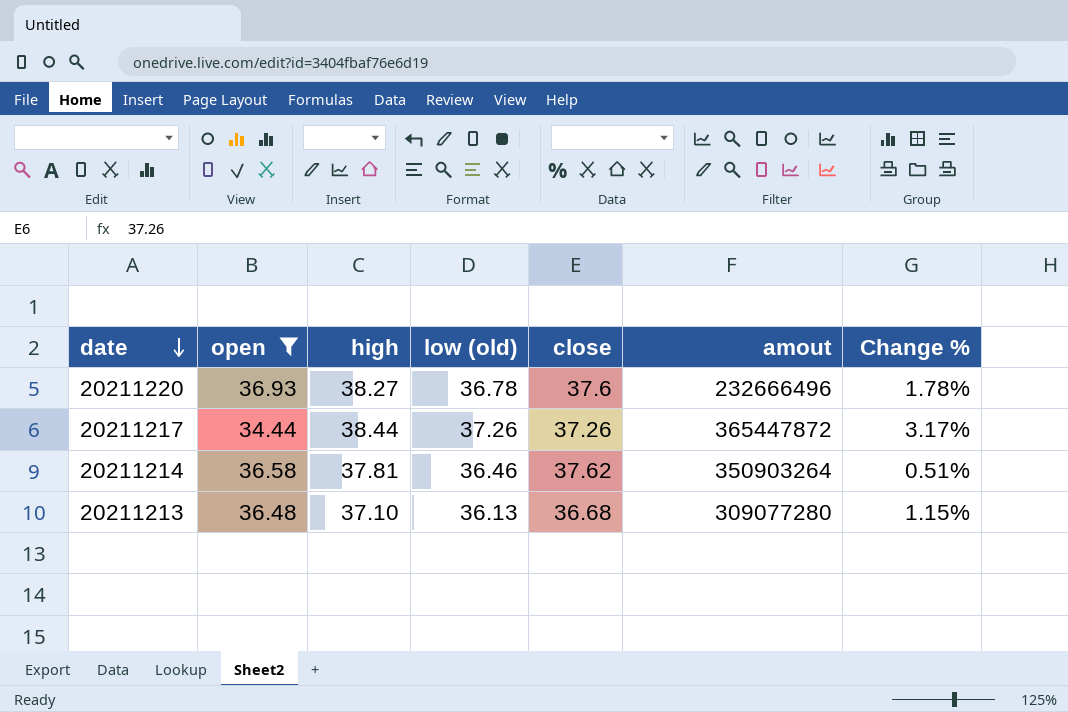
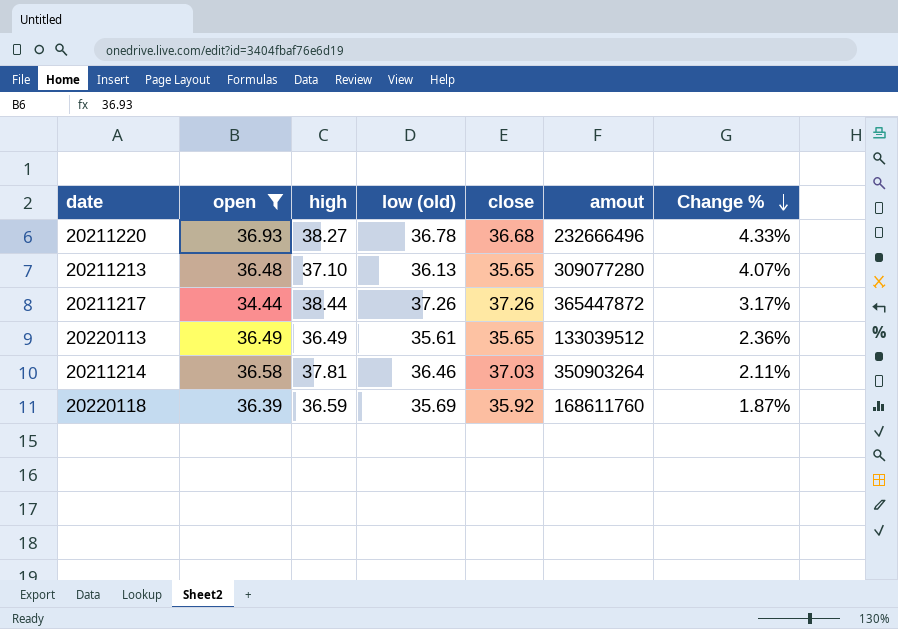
row order: date descending -> Change % descending
20211220 | close: 37.6 -> 36.68
20211220 | Change %: 1.78% -> 4.33%
20211213 | close: 36.68 -> 35.65
20211213 | Change %: 1.15% -> 4.07%
row 20220113: none -> 36.49 | 36.49 | 35.61 | 35.65 | 133039512 | 2.36%
20211214 | close: 37.62 -> 37.03
20211214 | Change %: 0.51% -> 2.11%
row 20220118: none -> 36.39 | 36.59 | 35.69 | 35.92 | 168611760 | 1.87%

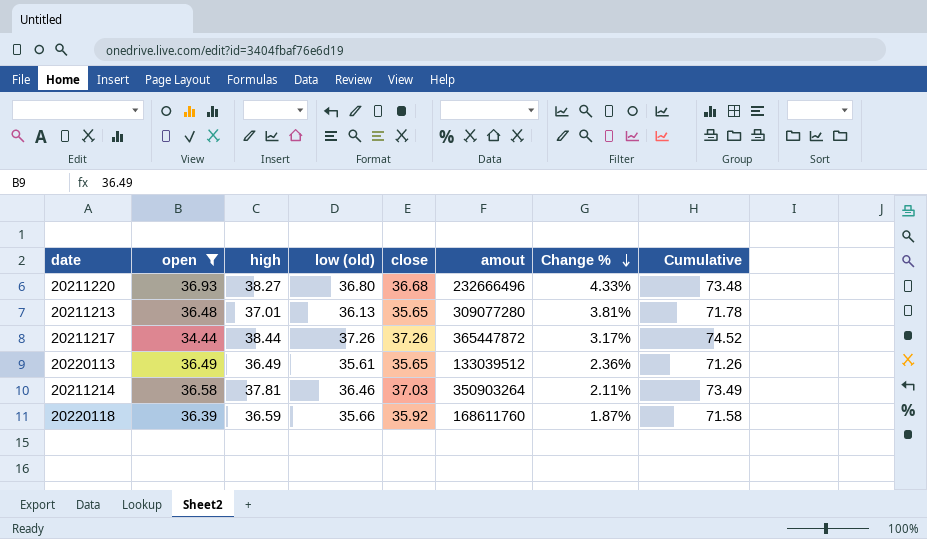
column Cumulative | formula: none -> [low (old)] + [close]
20211220 | low (old): 36.78 -> 36.80
20211213 | high: 37.10 -> 37.01
20211213 | Change %: 4.07% -> 3.81%
20220118 | low (old): 35.69 -> 35.66

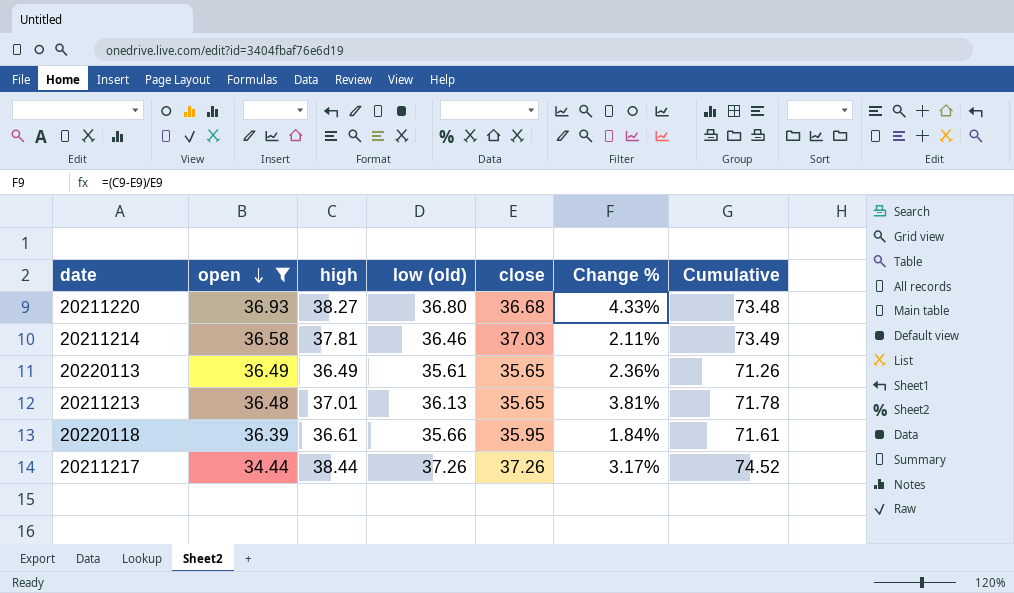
row order: Change % descending -> open descending
column amout | position: 6 -> none
20220118 | high: 36.59 -> 36.61
20220118 | close: 35.92 -> 35.95
20220118 | Change %: 1.87% -> 1.84%
20220118 | Cumulative: 71.58 -> 71.61

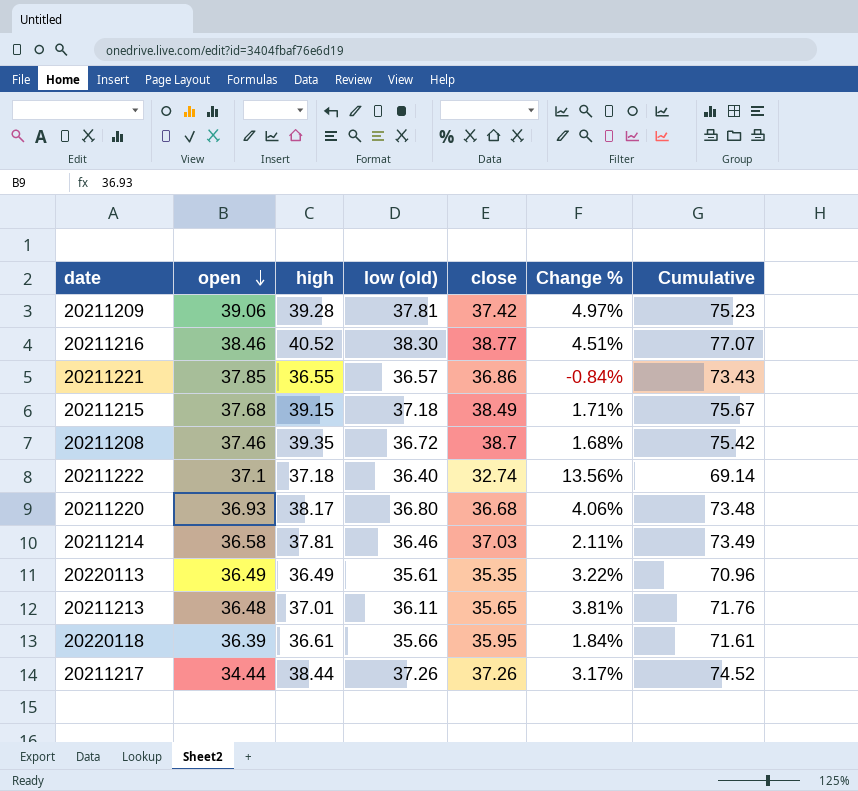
filter: open <= 36.93 -> none
20211220 | high: 38.27 -> 38.17
20211220 | Change %: 4.33% -> 4.06%
20220113 | close: 35.65 -> 35.35
20220113 | Change %: 2.36% -> 3.22%
20220113 | Cumulative: 71.26 -> 70.96
20211213 | low (old): 36.13 -> 36.11
20211213 | Cumulative: 71.78 -> 71.76

